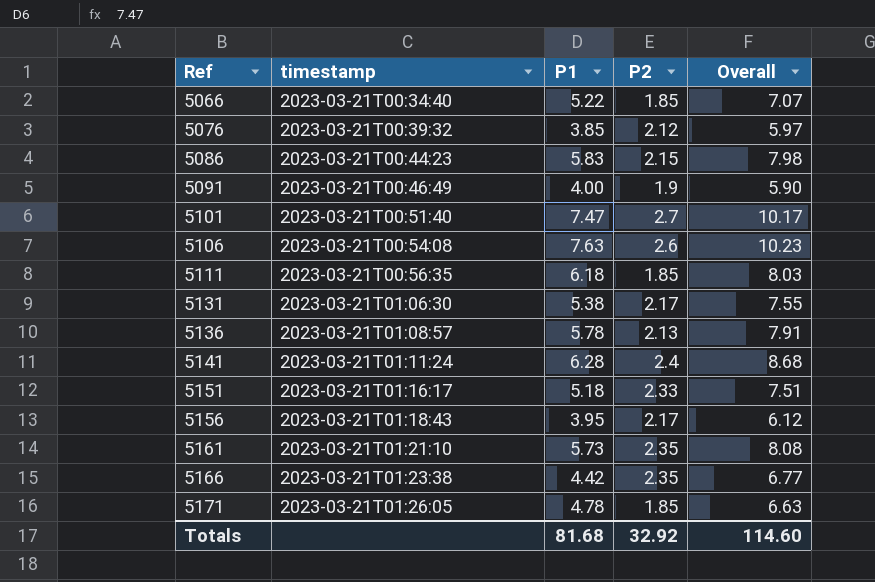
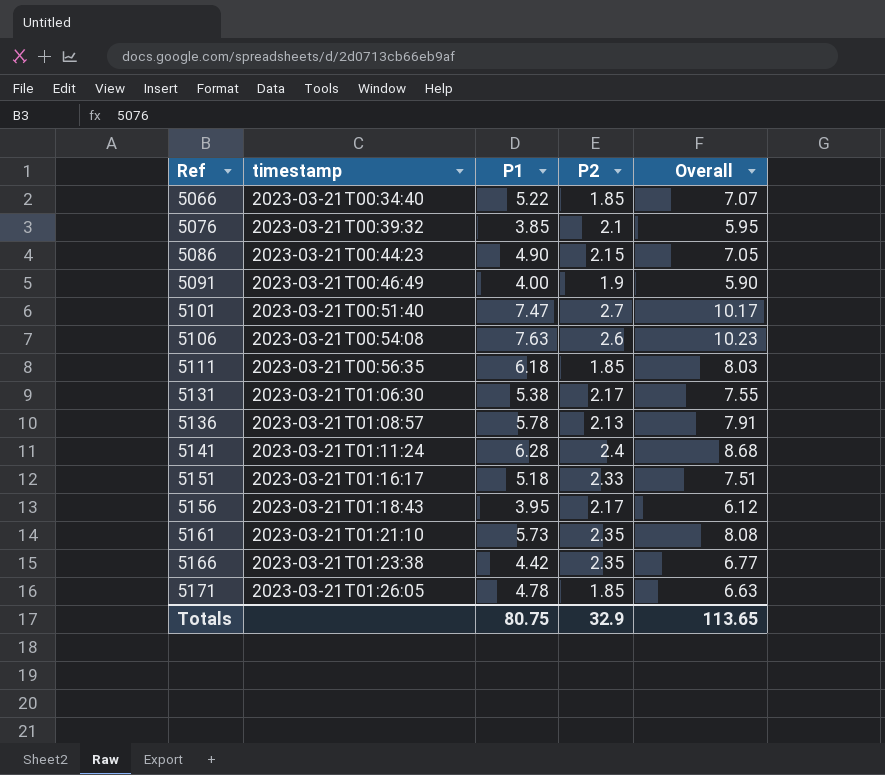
5076 | P2: 2.12 -> 2.1
5076 | Overall: 5.97 -> 5.95
5086 | P1: 5.83 -> 4.90
5086 | Overall: 7.98 -> 7.05
Totals | P1: 81.68 -> 80.75
Totals | P2: 32.92 -> 32.9
Totals | Overall: 114.60 -> 113.65

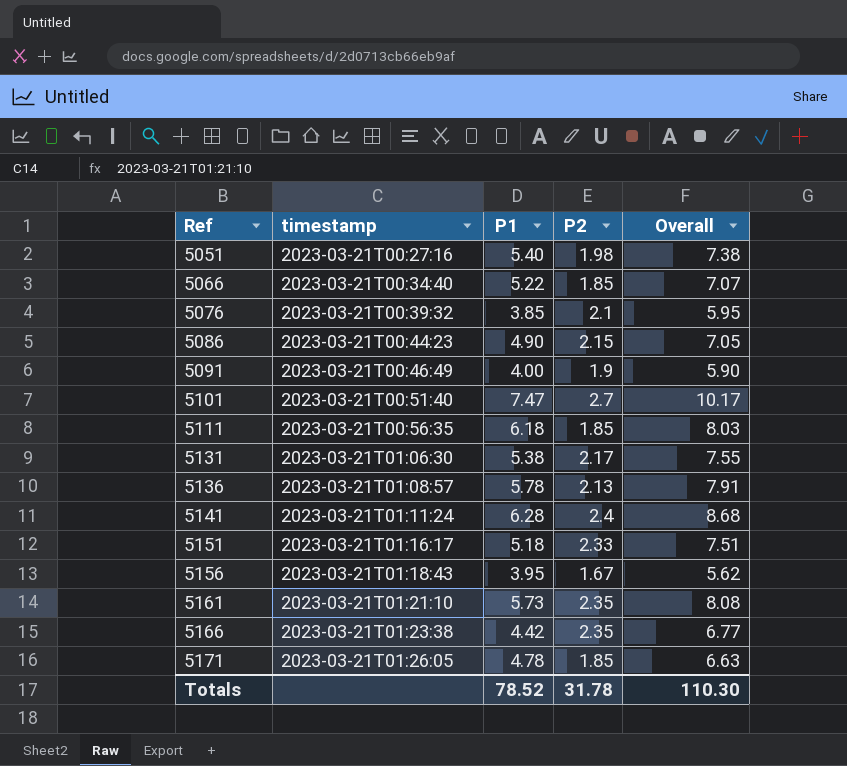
row 5106: 2023-03-21T00:54:08 | 7.63 | 2.6 | 10.23 -> none
row 5051: none -> 2023-03-21T00:27:16 | 5.40 | 1.98 | 7.38
5156 | P2: 2.17 -> 1.67
5156 | Overall: 6.12 -> 5.62
Totals | P1: 80.75 -> 78.52
Totals | P2: 32.9 -> 31.78
Totals | Overall: 113.65 -> 110.30

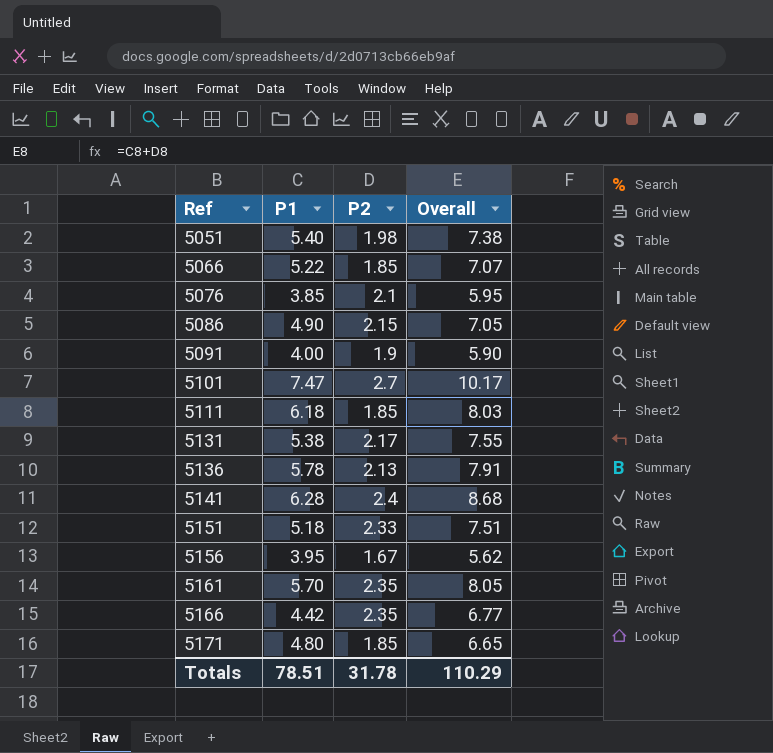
column timestamp | position: 2 -> none
5161 | P1: 5.73 -> 5.70
5161 | Overall: 8.08 -> 8.05
5171 | P1: 4.78 -> 4.80
5171 | Overall: 6.63 -> 6.65
Totals | P1: 78.52 -> 78.51
Totals | Overall: 110.30 -> 110.29

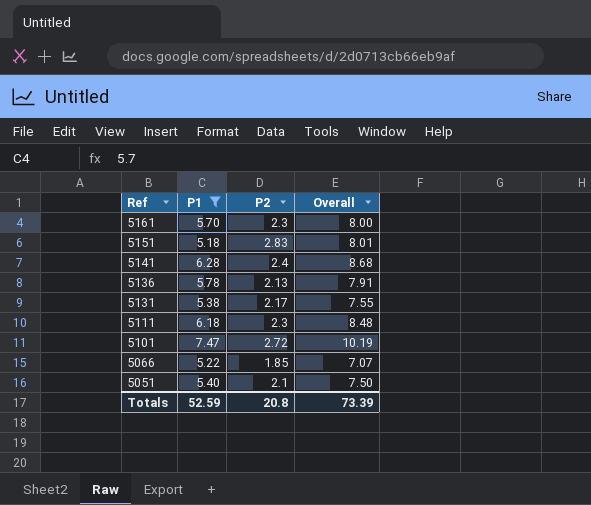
filter: none -> P1 >= 5.18
row order: Ref ascending -> Ref descending
5161 | P2: 2.35 -> 2.3
5161 | Overall: 8.05 -> 8.00
5151 | P2: 2.33 -> 2.83
5151 | Overall: 7.51 -> 8.01
5111 | P2: 1.85 -> 2.3
5111 | Overall: 8.03 -> 8.48
5101 | P2: 2.7 -> 2.72
5101 | Overall: 10.17 -> 10.19
5051 | P2: 1.98 -> 2.1
5051 | Overall: 7.38 -> 7.50
Totals | P1: 78.51 -> 52.59
Totals | P2: 31.78 -> 20.8
Totals | Overall: 110.29 -> 73.39

